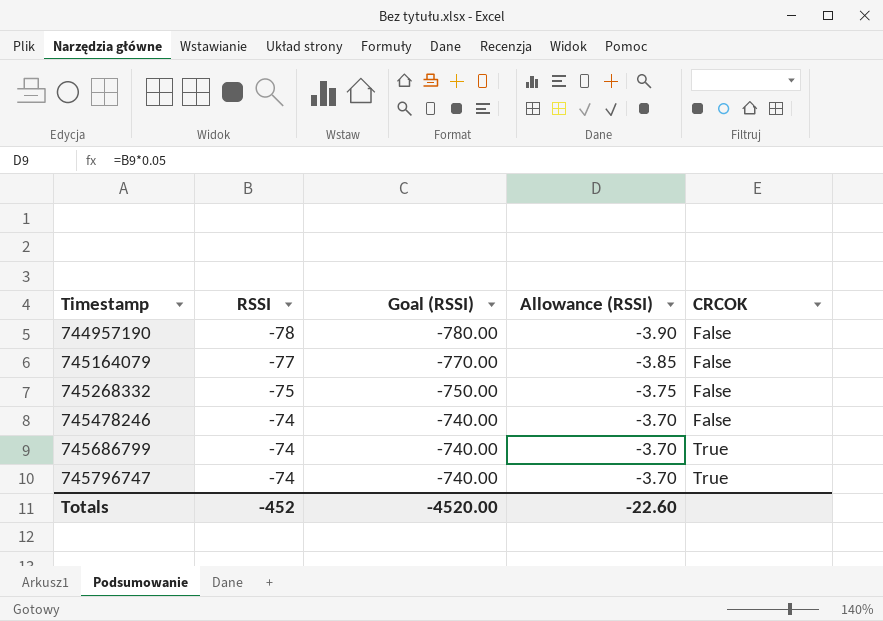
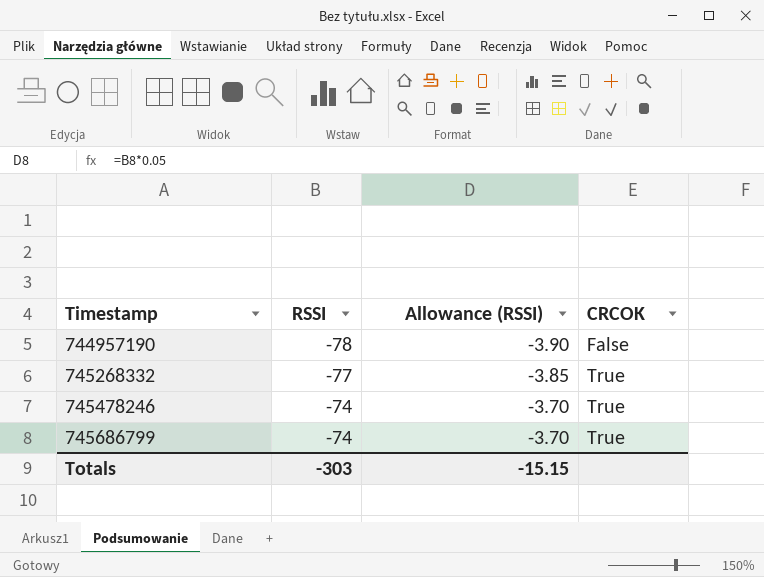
column Goal (RSSI) | formula: [RSSI] * 10 -> none
row 745164079: -77 | -770.00 | -3.85 | False -> none
row 745796747: -74 | -740.00 | -3.70 | True -> none
745268332 | RSSI: -75 -> -77
745268332 | Allowance (RSSI): -3.75 -> -3.85
745268332 | CRCOK: False -> True
745478246 | CRCOK: False -> True
Totals | RSSI: -452 -> -303
Totals | Allowance (RSSI): -22.60 -> -15.15

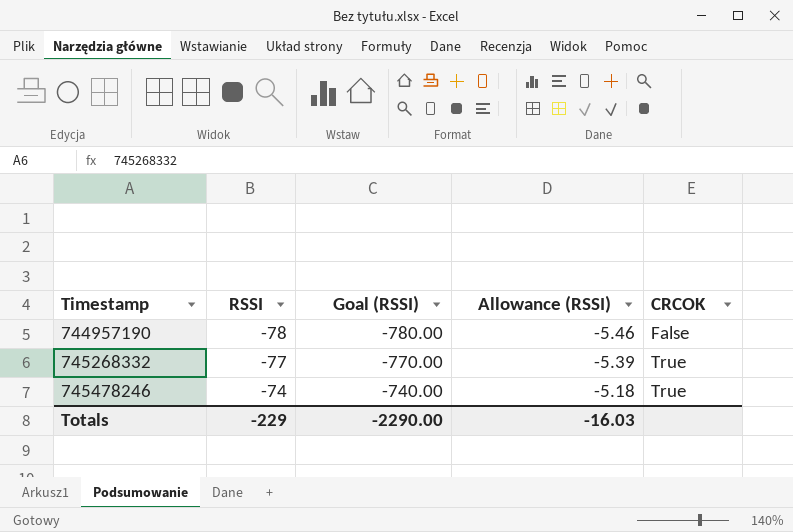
column Goal (RSSI) | formula: none -> [RSSI] * 10
column Allowance (RSSI) | formula: [RSSI] * 0.05 -> [RSSI] * 0.07
row 745686799: -74 | -3.70 | True -> none
Totals | RSSI: -303 -> -229
Totals | Allowance (RSSI): -15.15 -> -16.03

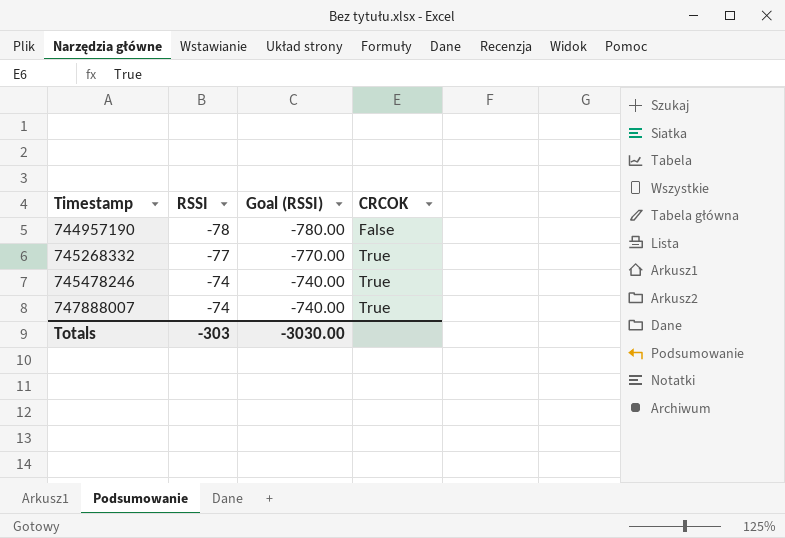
column Allowance (RSSI) | formula: [RSSI] * 0.07 -> none
row 747888007: none -> -74 | -740.00 | True
Totals | RSSI: -229 -> -303
Totals | Goal (RSSI): -2290.00 -> -3030.00

